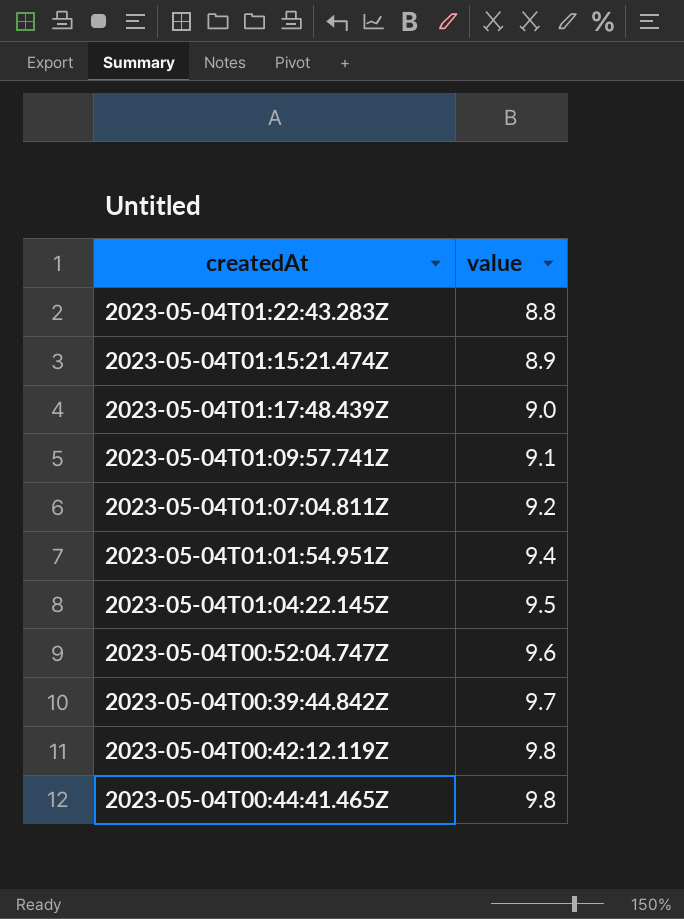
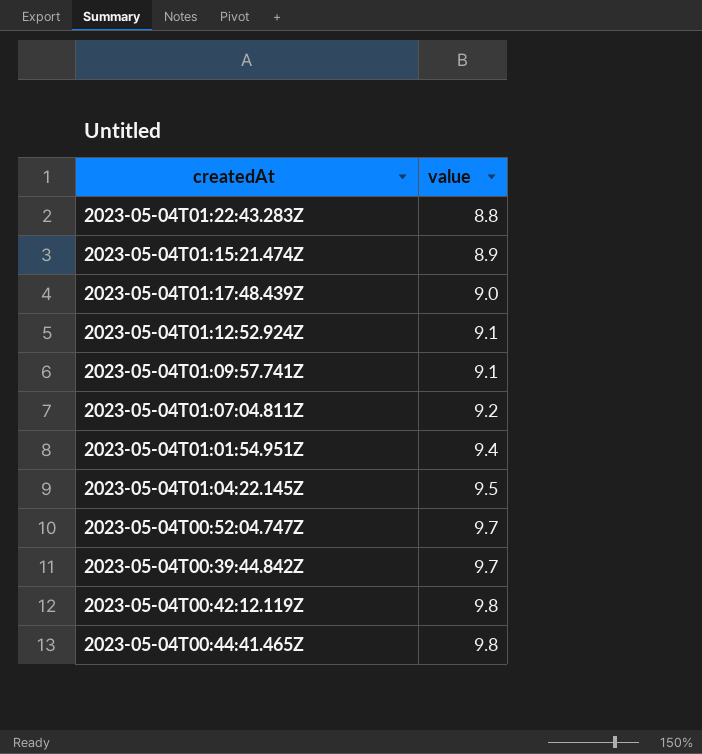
row 2023-05-04T01:12:52.924Z: none -> 9.1
2023-05-04T00:52:04.747Z | value: 9.6 -> 9.7

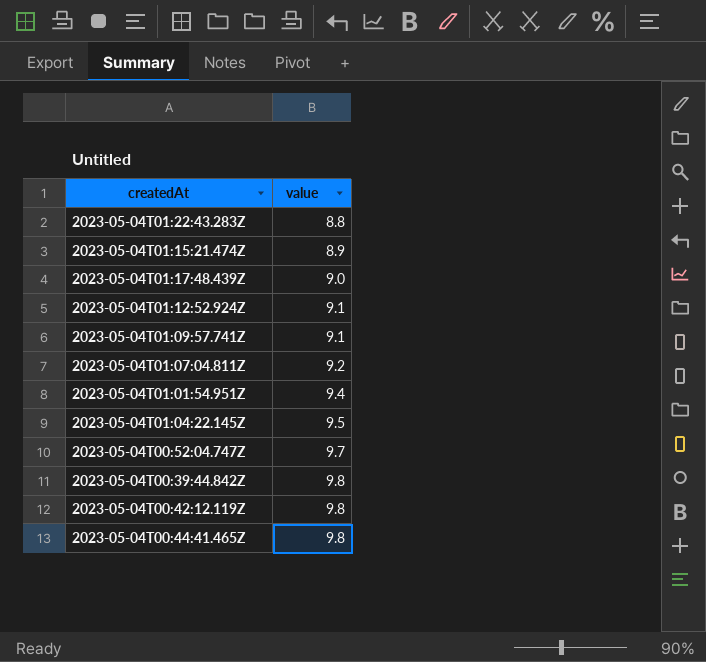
2023-05-04T00:39:44.842Z | value: 9.7 -> 9.8

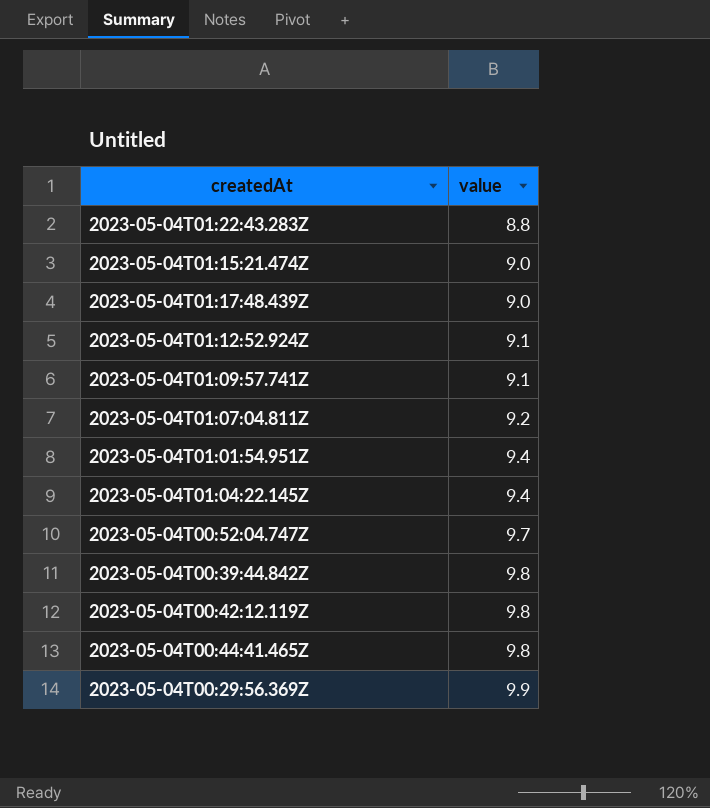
2023-05-04T01:15:21.474Z | value: 8.9 -> 9.0
2023-05-04T01:04:22.145Z | value: 9.5 -> 9.4
row 2023-05-04T00:29:56.369Z: none -> 9.9

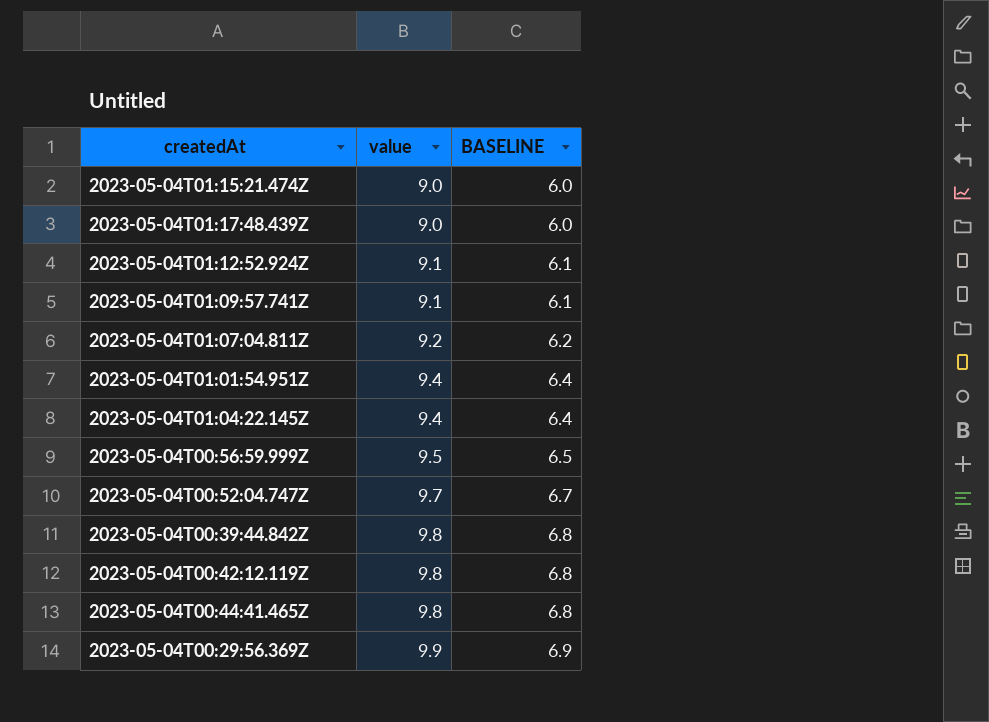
column BASELINE | formula: none -> [value] - 3
row 2023-05-04T01:22:43.283Z: 8.8 -> none
row 2023-05-04T00:56:59.999Z: none -> 9.5 | 6.5

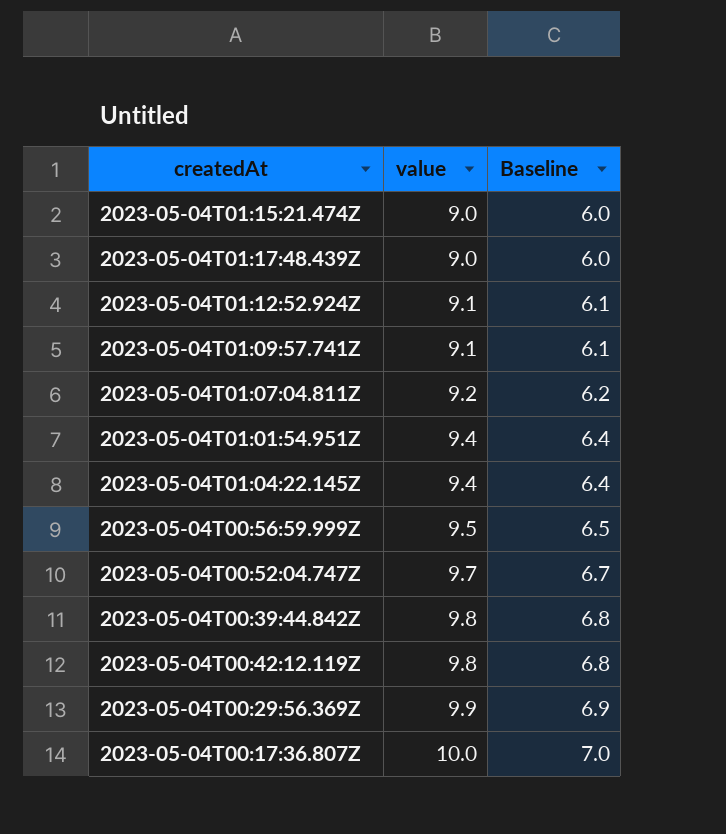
column name: BASELINE -> Baseline
row 2023-05-04T00:44:41.465Z: 9.8 | 6.8 -> none
row 2023-05-04T00:17:36.807Z: none -> 10.0 | 7.0

